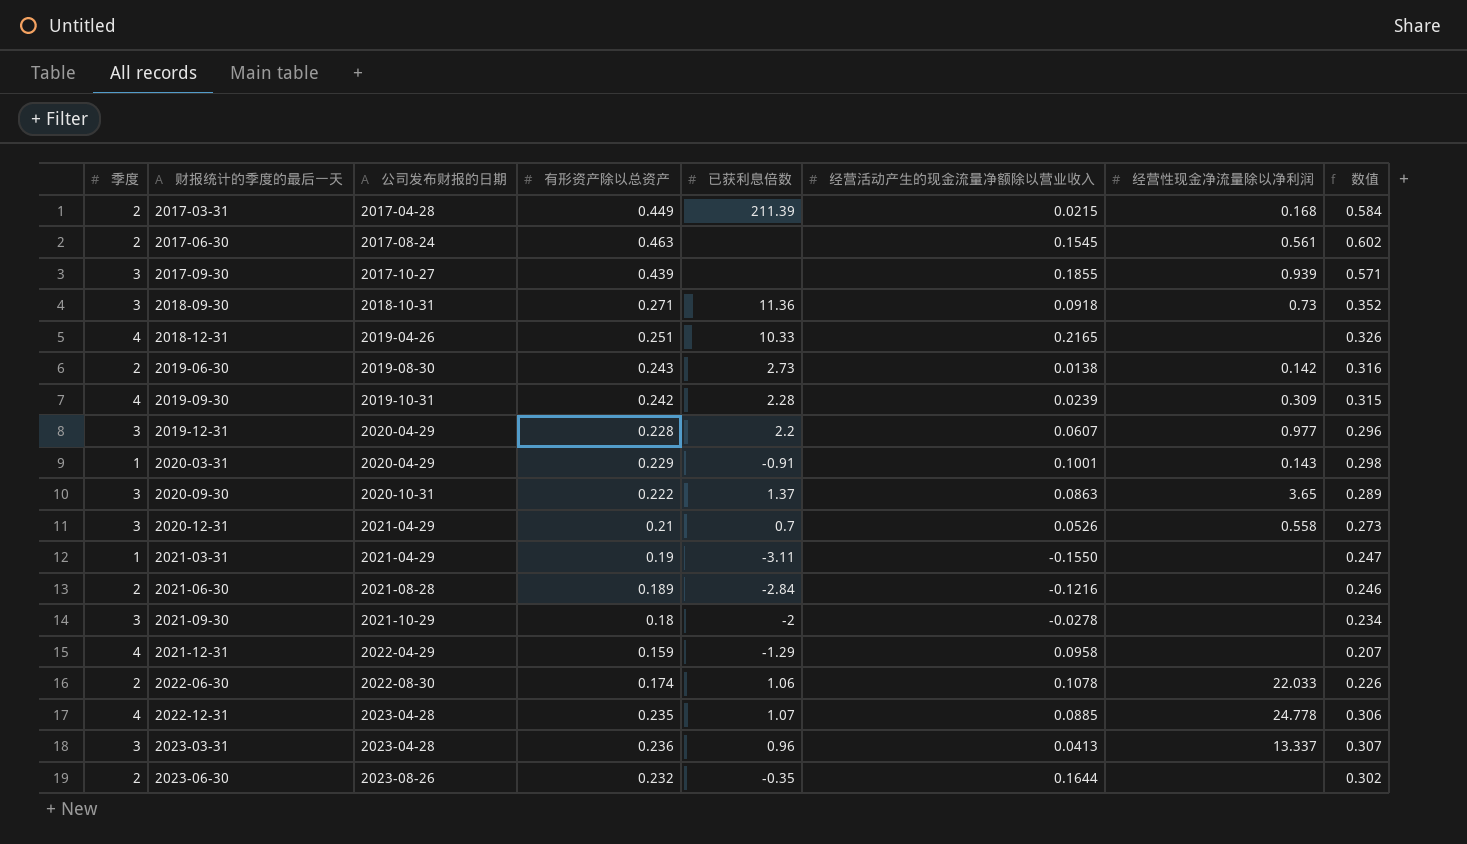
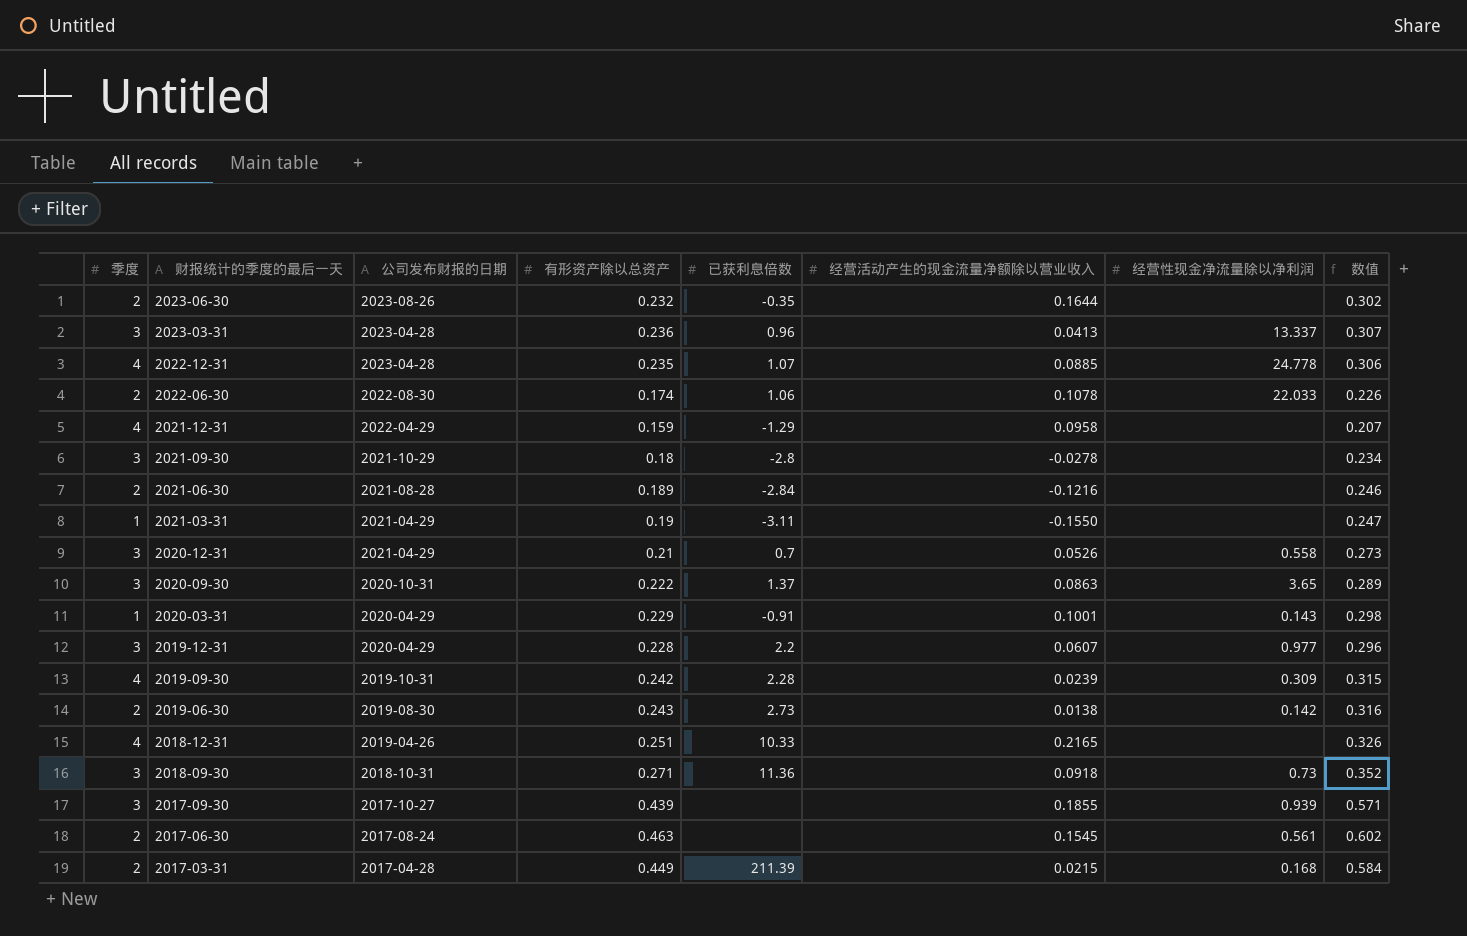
row order: 财报统计的季度的最后一天 ascending -> 财报统计的季度的最后一天 descending
2021-09-30 | 已获利息倍数: -2 -> -2.8

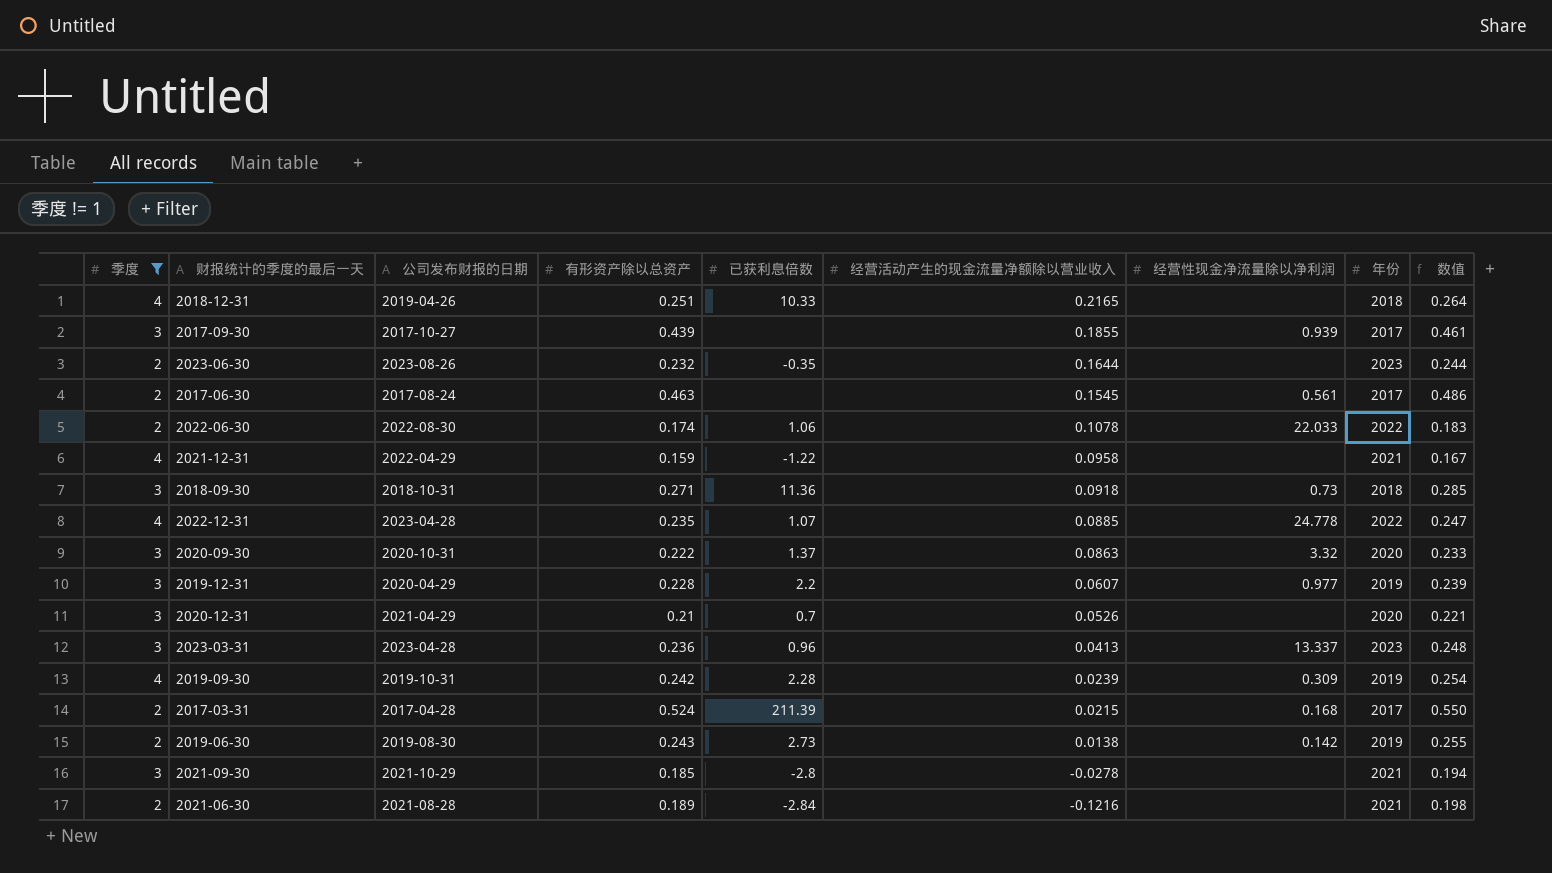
filter: none -> 季度 != 1
row order: 财报统计的季度的最后一天 descending -> 经营活动产生的现金流量净额除以营业收入 descending
column 年份 | position: none -> 8
column 数值 | formula: [有形资产除以总资产] * 1.3 -> [有形资产除以总资产] * 1.05
2021-12-31 | 已获利息倍数: -1.29 -> -1.22
2020-09-30 | 经营性现金净流量除以净利润: 3.65 -> 3.32
2020-12-31 | 经营性现金净流量除以净利润: 0.558 -> none
2017-03-31 | 有形资产除以总资产: 0.449 -> 0.524
2021-09-30 | 有形资产除以总资产: 0.18 -> 0.185

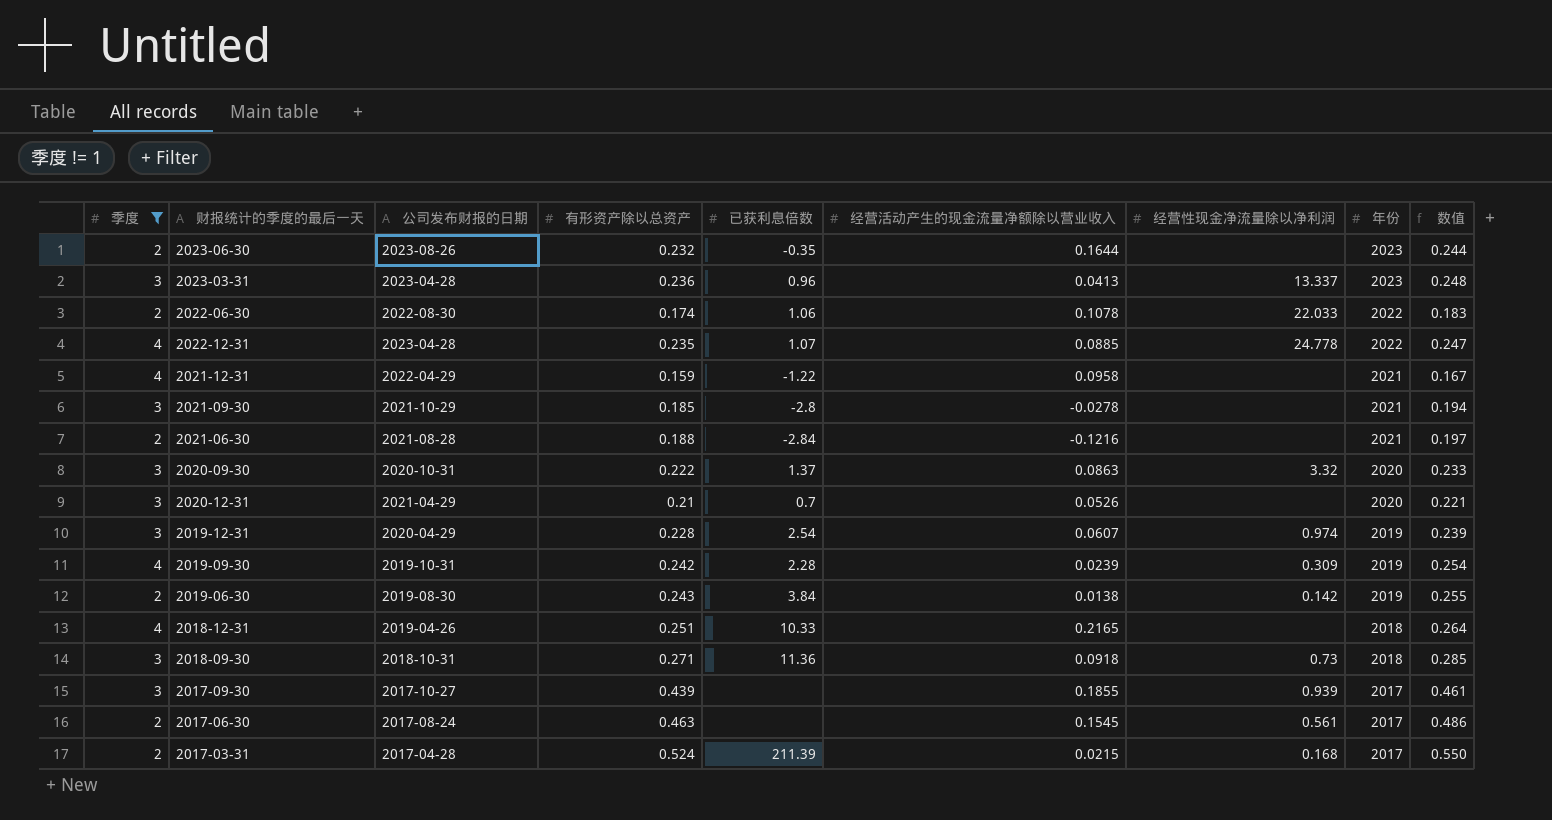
row order: 经营活动产生的现金流量净额除以营业收入 descending -> 年份 descending
2021-06-30 | 有形资产除以总资产: 0.189 -> 0.188
2021-06-30 | 数值: 0.198 -> 0.197
2019-12-31 | 已获利息倍数: 2.2 -> 2.54
2019-12-31 | 经营性现金净流量除以净利润: 0.977 -> 0.974
2019-06-30 | 已获利息倍数: 2.73 -> 3.84

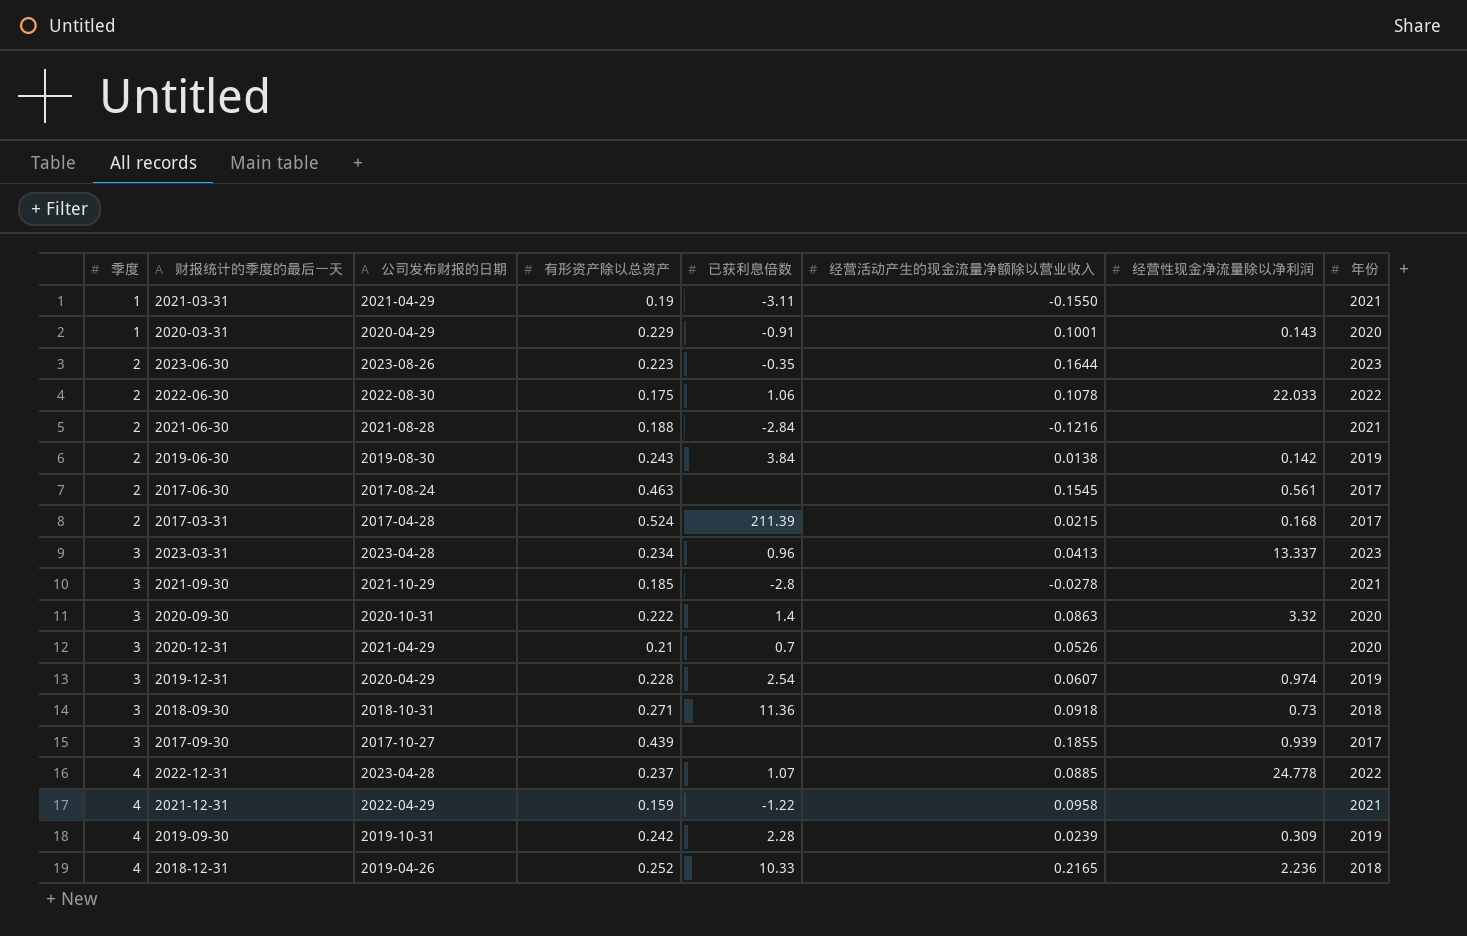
filter: 季度 != 1 -> none
row order: 年份 descending -> 季度 ascending
column 数值 | formula: [有形资产除以总资产] * 1.05 -> none
2023-06-30 | 有形资产除以总资产: 0.232 -> 0.223
2022-06-30 | 有形资产除以总资产: 0.174 -> 0.175
2023-03-31 | 有形资产除以总资产: 0.236 -> 0.234
2020-09-30 | 已获利息倍数: 1.37 -> 1.4
2022-12-31 | 有形资产除以总资产: 0.235 -> 0.237
2018-12-31 | 有形资产除以总资产: 0.251 -> 0.252
2018-12-31 | 经营性现金净流量除以净利润: none -> 2.236

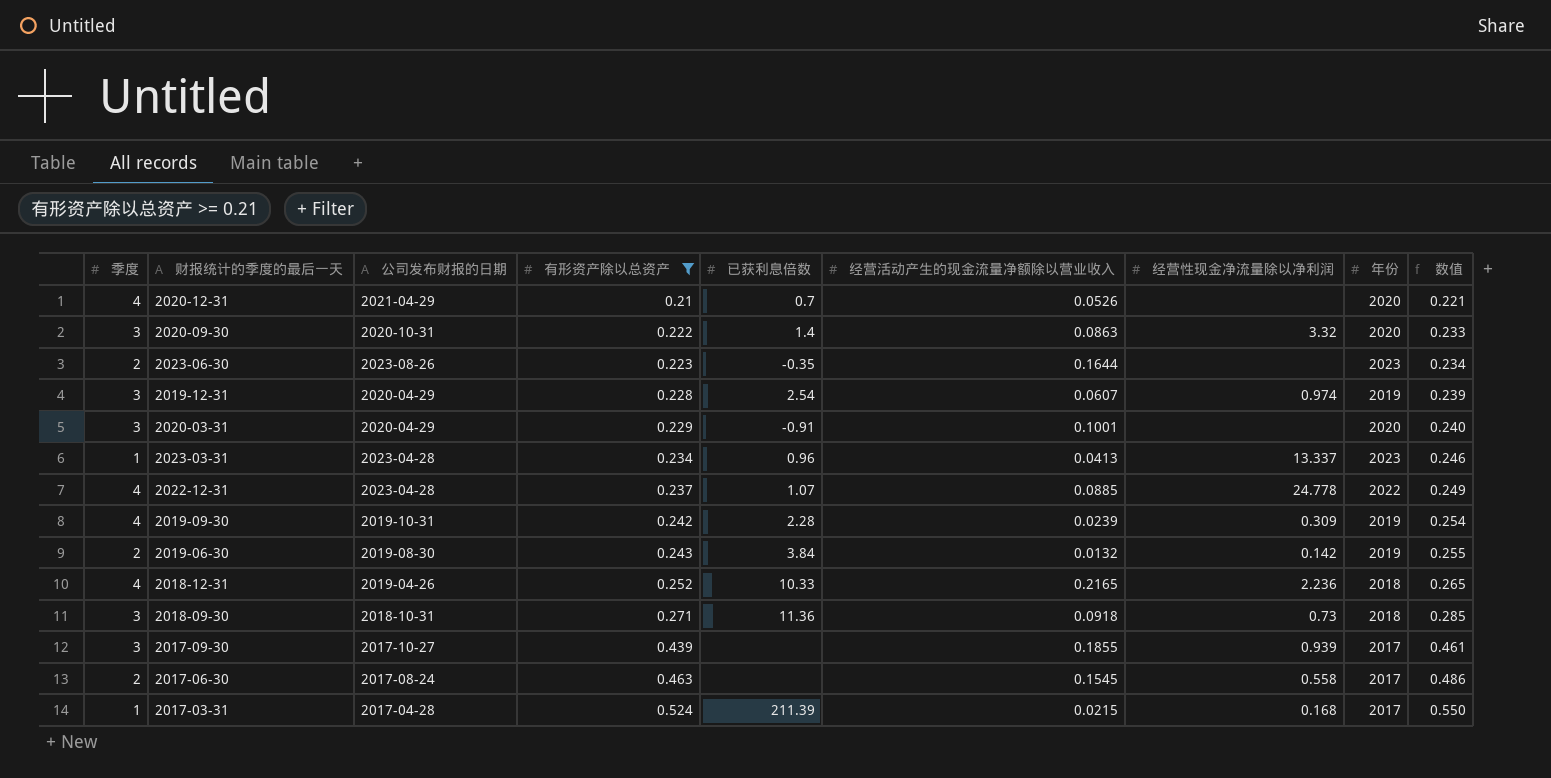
filter: none -> 有形资产除以总资产 >= 0.21
row order: 季度 ascending -> 有形资产除以总资产 ascending
column 数值 | formula: none -> [有形资产除以总资产] * 1.05
2020-12-31 | 季度: 3 -> 4
2020-03-31 | 季度: 1 -> 3
2020-03-31 | 经营性现金净流量除以净利润: 0.143 -> none
2023-03-31 | 季度: 3 -> 1
2019-06-30 | 经营活动产生的现金流量净额除以营业收入: 0.0138 -> 0.0132
2017-06-30 | 经营性现金净流量除以净利润: 0.561 -> 0.558
2017-03-31 | 季度: 2 -> 1

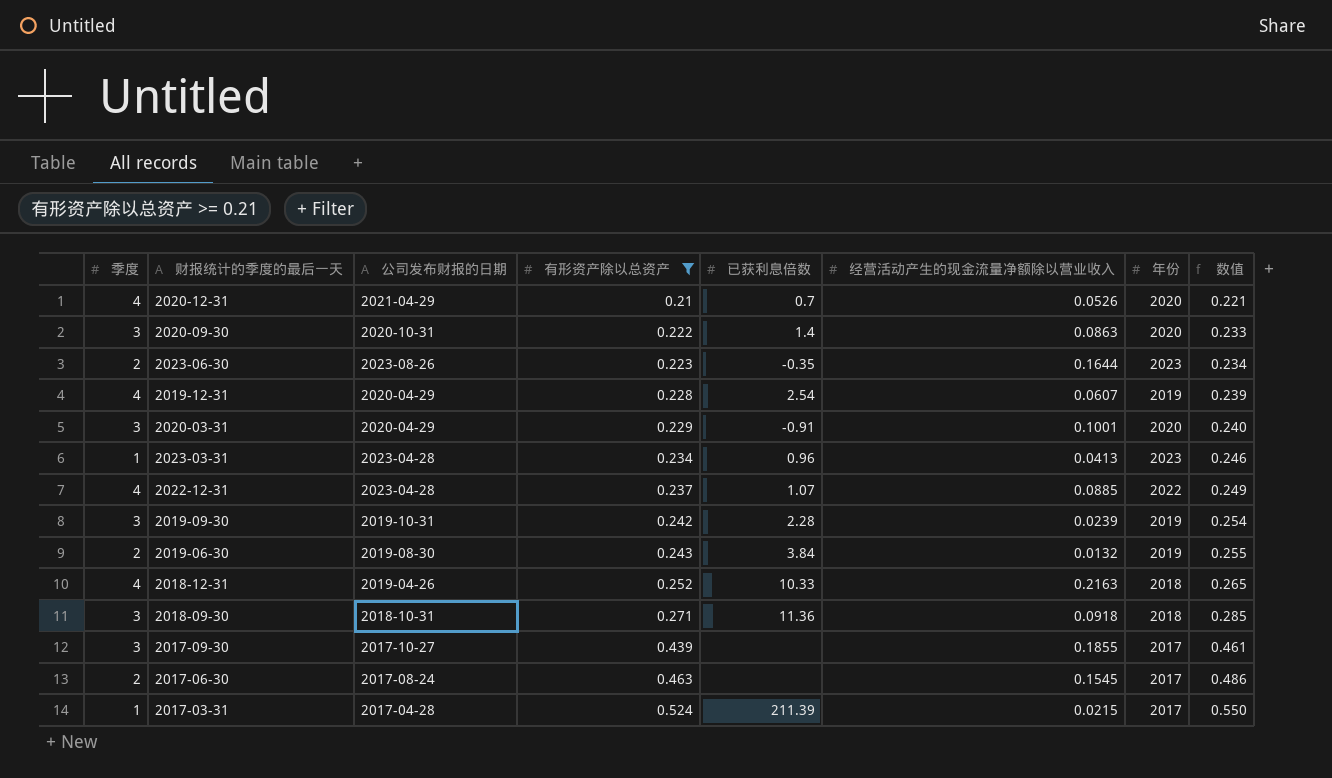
column 经营性现金净流量除以净利润 | position: 7 -> none
2019-12-31 | 季度: 3 -> 4
2019-09-30 | 季度: 4 -> 3
2018-12-31 | 经营活动产生的现金流量净额除以营业收入: 0.2165 -> 0.2163

